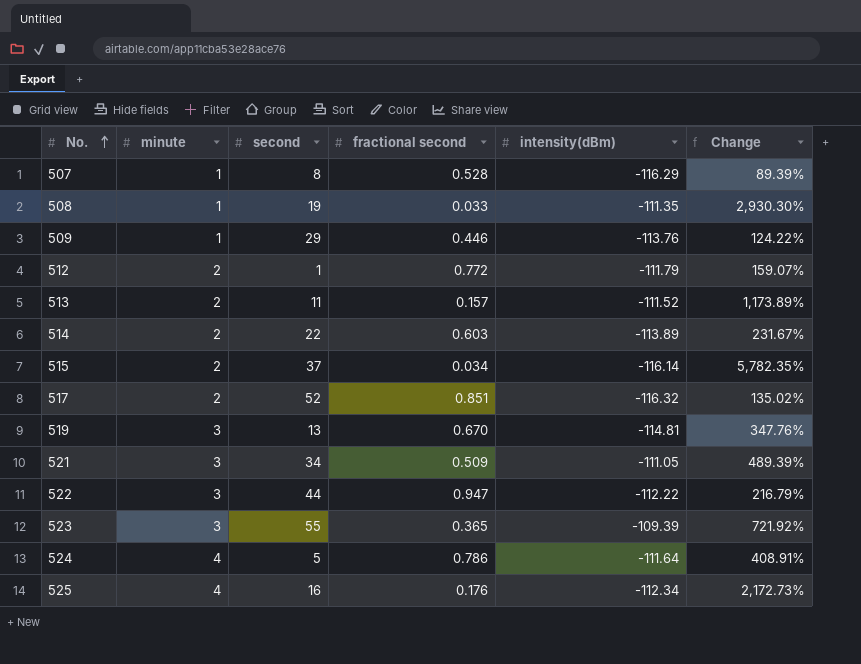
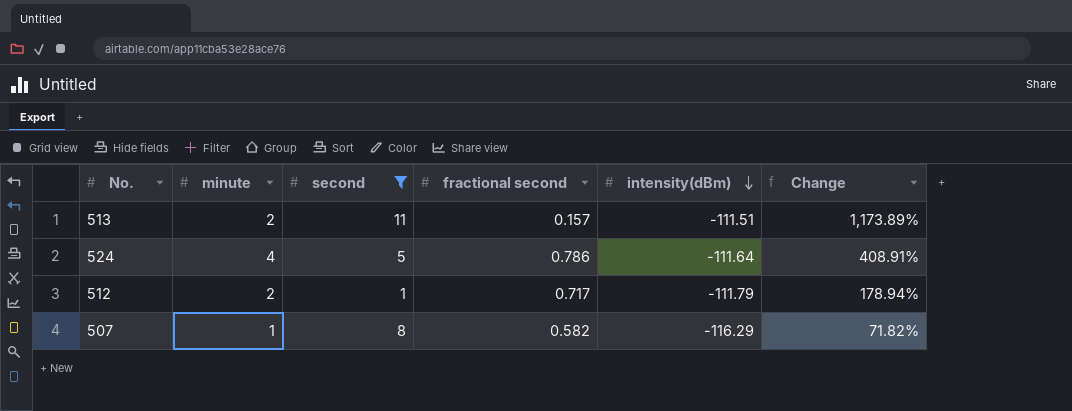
filter: none -> second <= 11
row order: No. ascending -> intensity(dBm) descending
513 | intensity(dBm): -111.52 -> -111.51
512 | fractional second: 0.772 -> 0.717
512 | Change: 159.07% -> 178.94%
507 | fractional second: 0.528 -> 0.582
507 | Change: 89.39% -> 71.82%

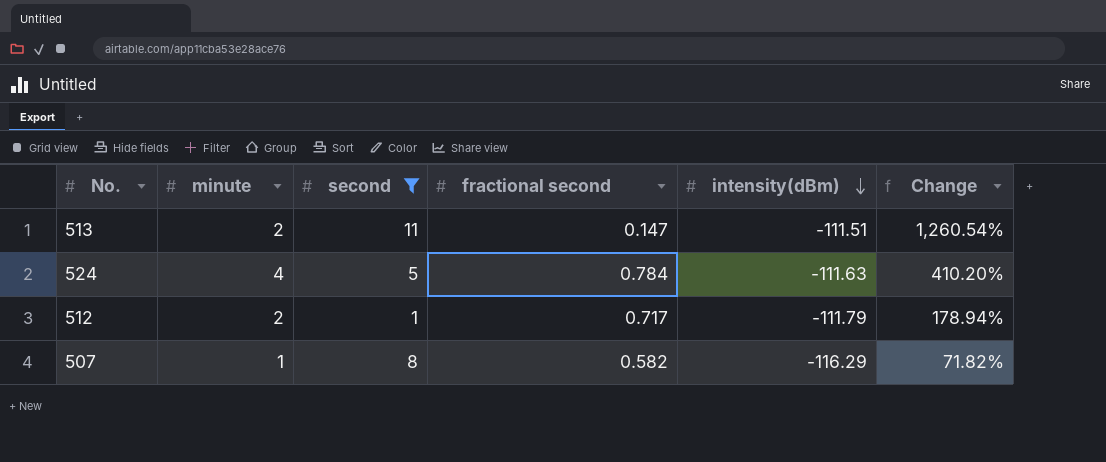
513 | fractional second: 0.157 -> 0.147
513 | Change: 1,173.89% -> 1,260.54%
524 | fractional second: 0.786 -> 0.784
524 | intensity(dBm): -111.64 -> -111.63
524 | Change: 408.91% -> 410.20%

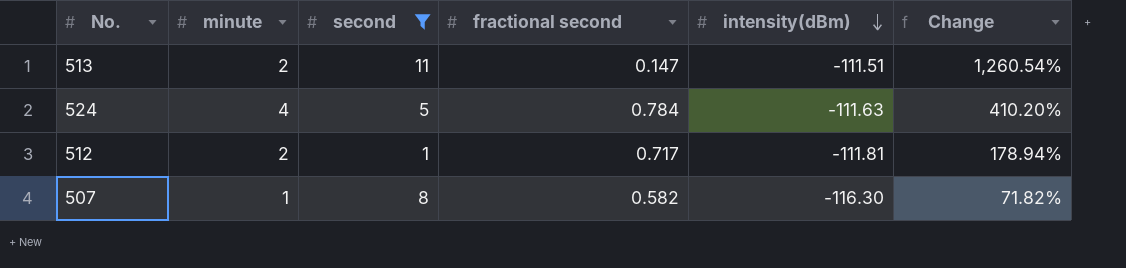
512 | intensity(dBm): -111.79 -> -111.81
507 | intensity(dBm): -116.29 -> -116.30

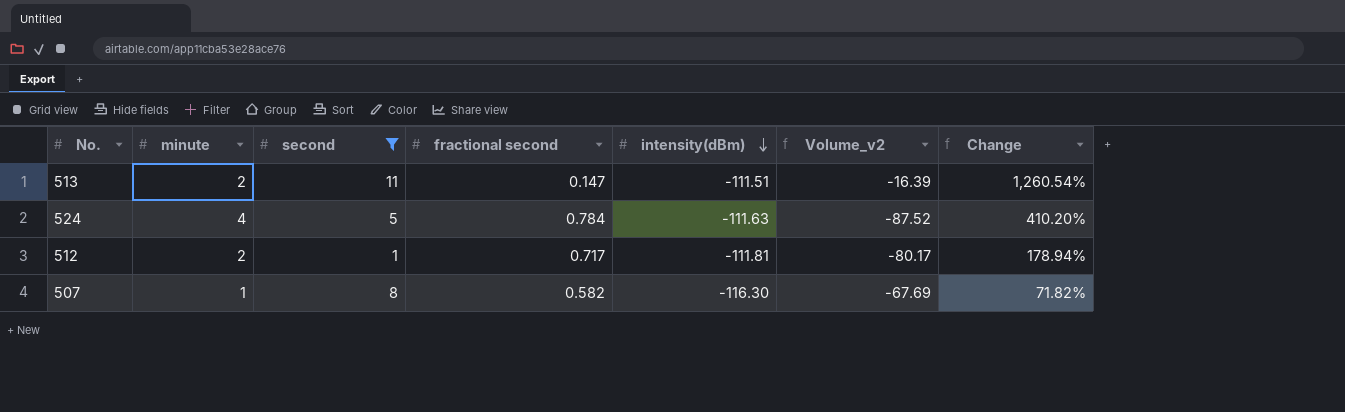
column Volume_v2 | formula: none -> [fractional second] * [intensity(dBm)]

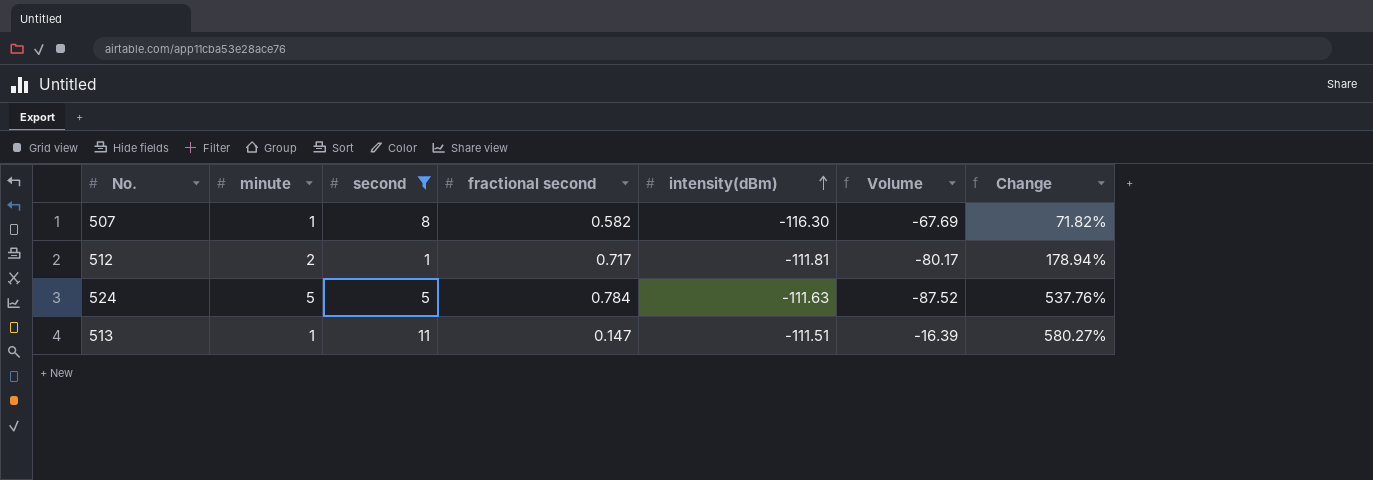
row order: intensity(dBm) descending -> intensity(dBm) ascending
column name: Volume_v2 -> Volume
524 | minute: 4 -> 5
524 | Change: 410.20% -> 537.76%
513 | minute: 2 -> 1
513 | Change: 1,260.54% -> 580.27%

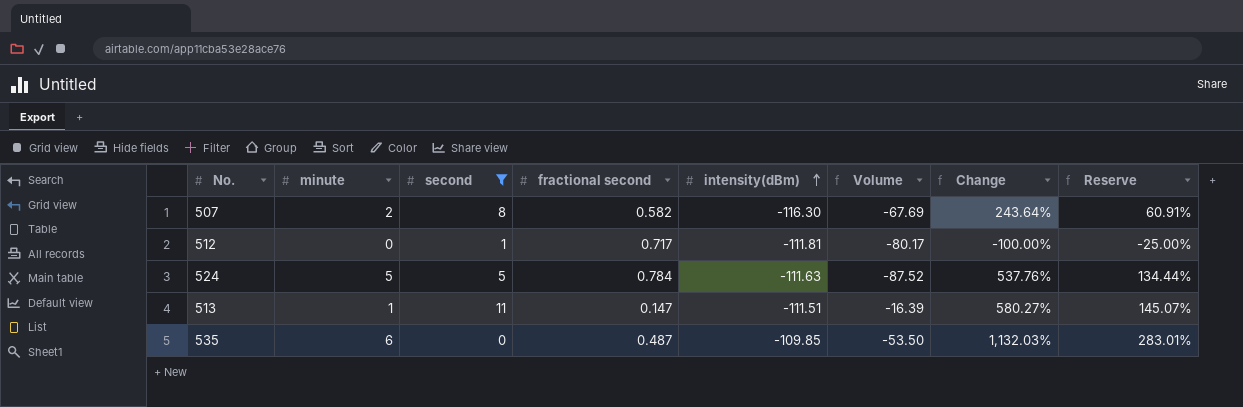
column Reserve | formula: none -> [Change] * 0.25
507 | minute: 1 -> 2
507 | Change: 71.82% -> 243.64%
512 | minute: 2 -> 0
512 | Change: 178.94% -> -100.00%
row 535: none -> 6 | 0 | 0.487 | -109.85 | -53.50 | 1,132.03% | 283.01%

